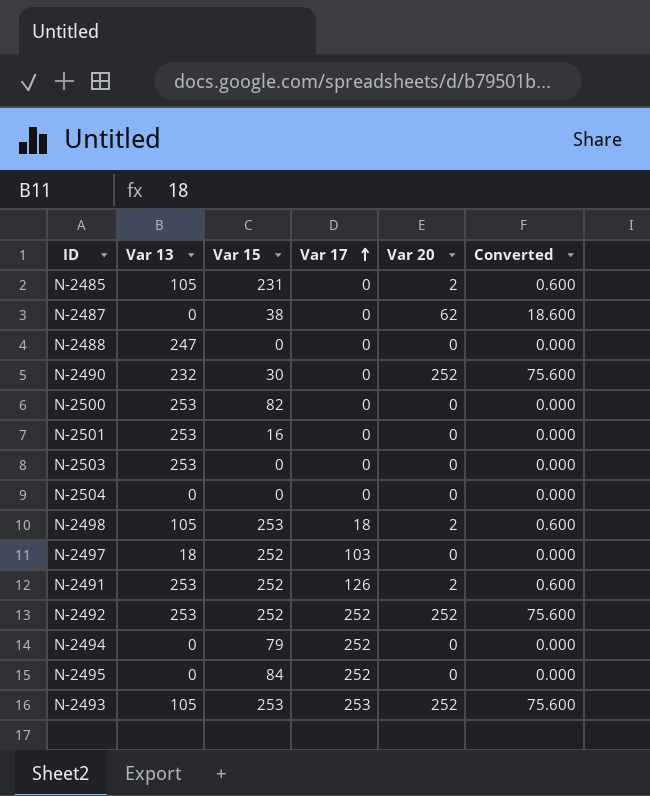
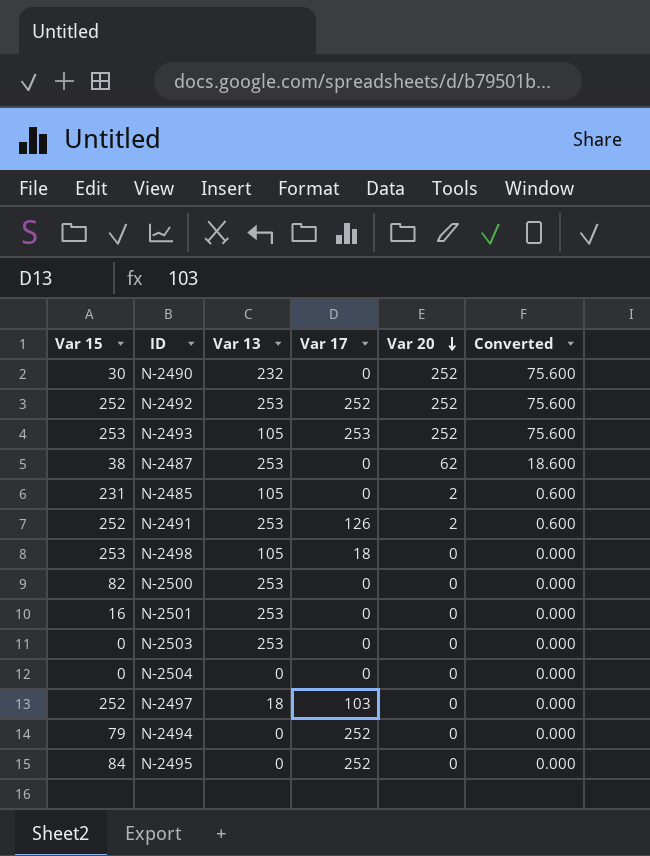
row order: Var 17 ascending -> Var 20 descending
column Var 15 | position: 3 -> 1
row N-2488: 247 | 0 | 0 | 0 | 0.000 -> none
N-2487 | Var 13: 0 -> 253
N-2498 | Var 20: 2 -> 0
N-2498 | Converted: 0.600 -> 0.000

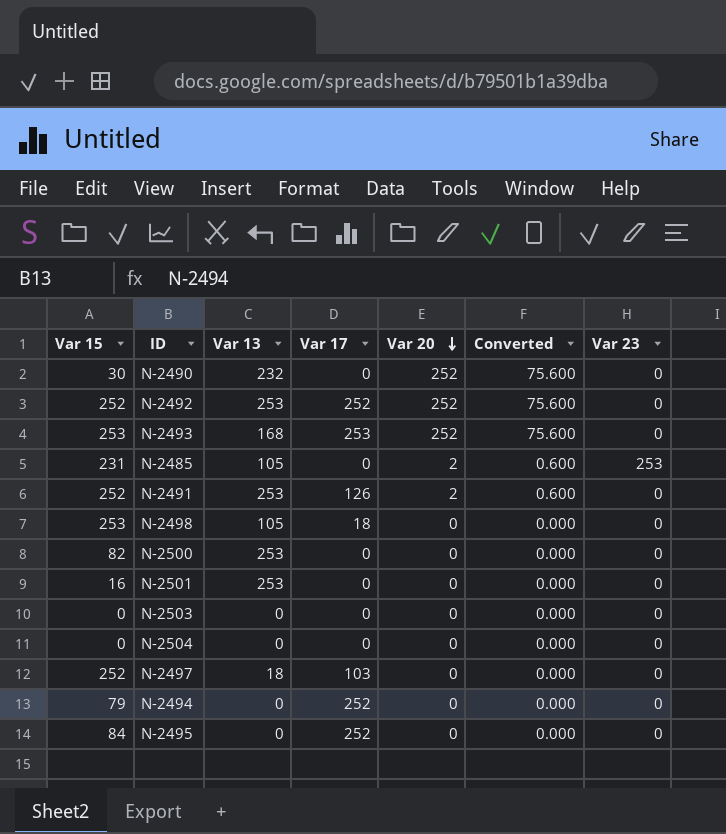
column Var 23 | position: none -> 7
row N-2487: 38 | 253 | 0 | 62 | 18.600 -> none
N-2493 | Var 13: 105 -> 168
N-2503 | Var 13: 253 -> 0

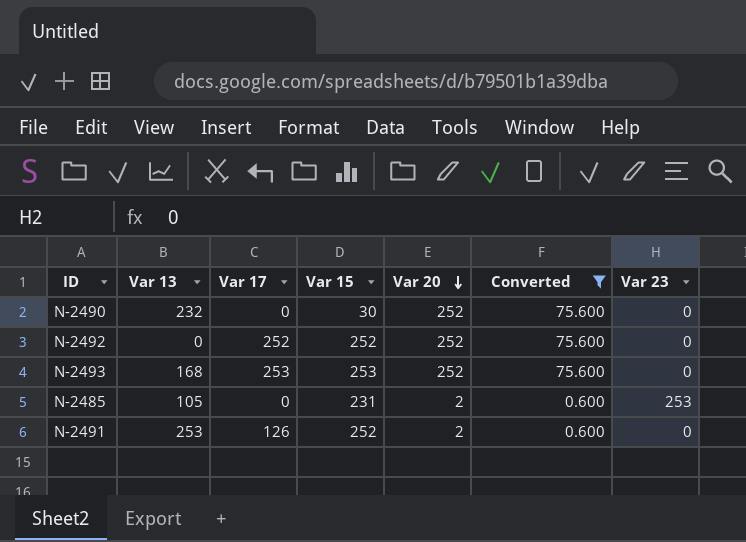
filter: none -> Converted != 0.000
column Var 15 | position: 1 -> 4
N-2492 | Var 13: 253 -> 0

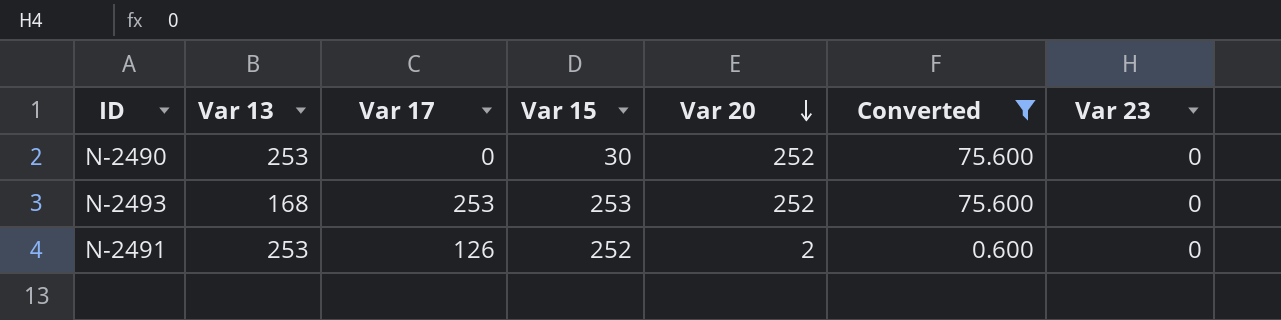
row N-2492: 0 | 252 | 252 | 252 | 75.600 | 0 -> none
row N-2485: 105 | 0 | 231 | 2 | 0.600 | 253 -> none
N-2490 | Var 13: 232 -> 253

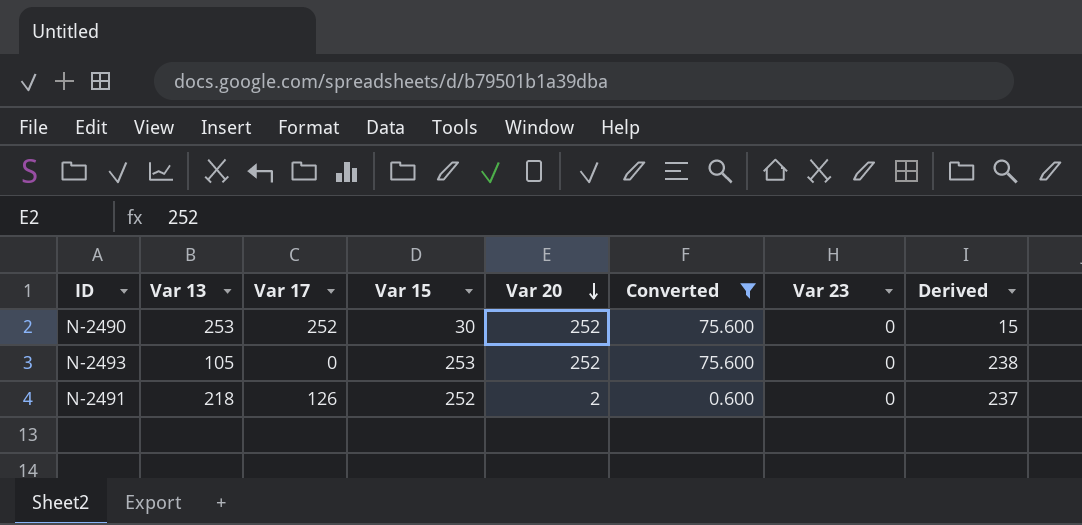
column Derived | formula: none -> [Var 15] - 15
N-2490 | Var 17: 0 -> 252
N-2493 | Var 13: 168 -> 105
N-2493 | Var 17: 253 -> 0
N-2491 | Var 13: 253 -> 218

